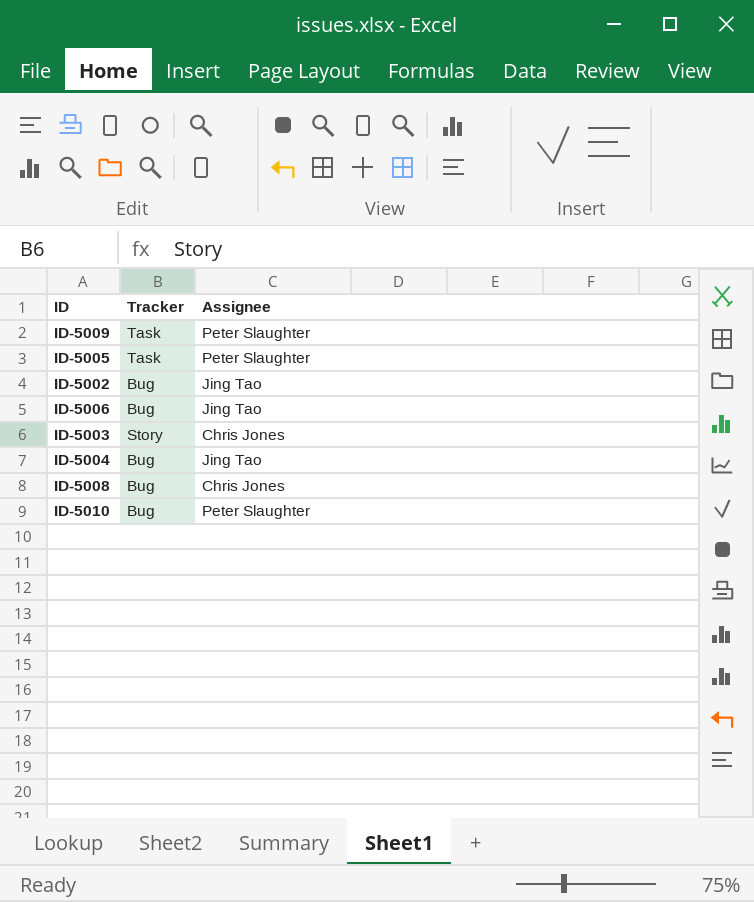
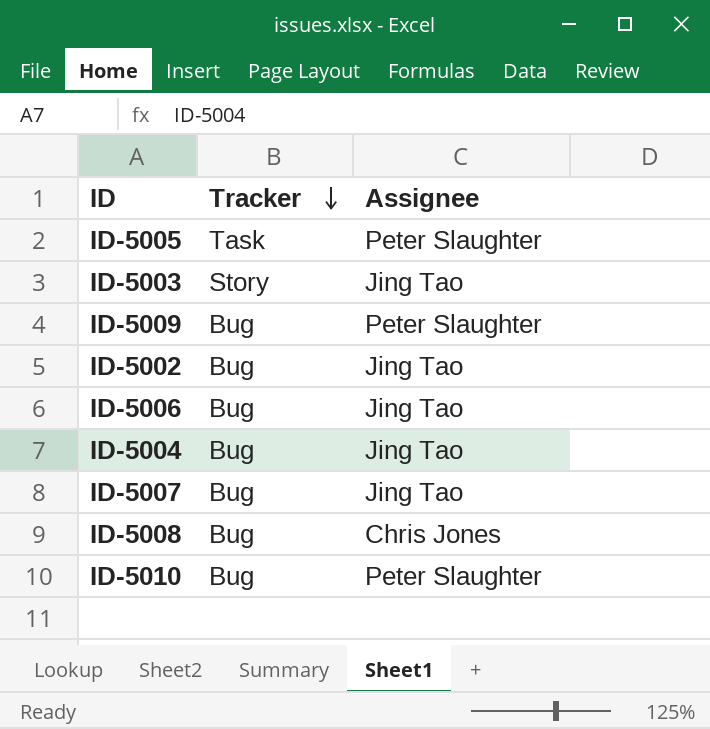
row order: none -> Tracker descending
ID-5003 | Assignee: Chris Jones -> Jing Tao
ID-5009 | Tracker: Task -> Bug
row ID-5007: none -> Bug | Jing Tao

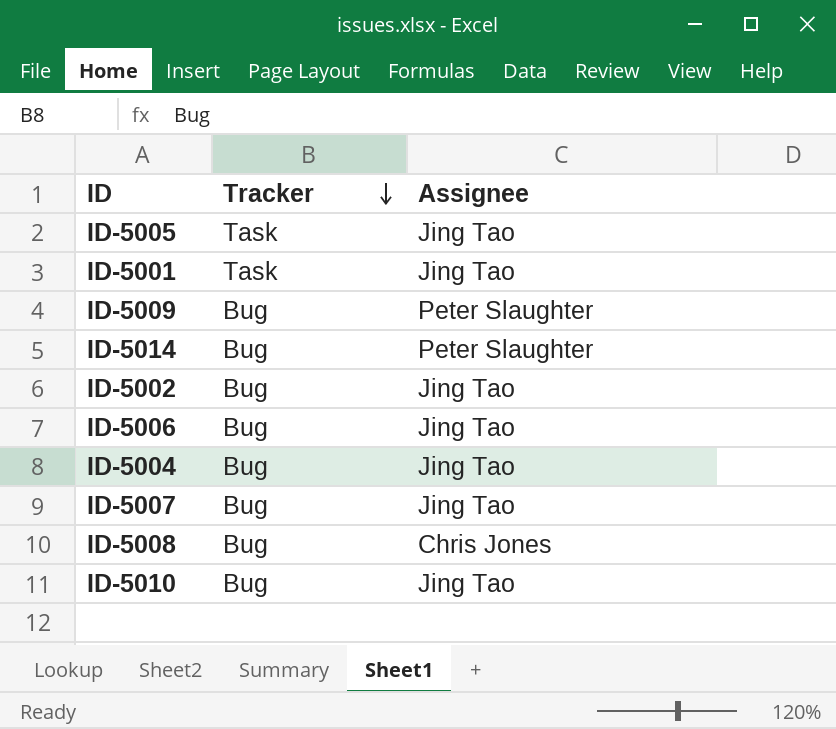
row ID-5003: Story | Jing Tao -> none
ID-5005 | Assignee: Peter Slaughter -> Jing Tao
row ID-5001: none -> Task | Jing Tao
row ID-5014: none -> Bug | Peter Slaughter
ID-5010 | Assignee: Peter Slaughter -> Jing Tao

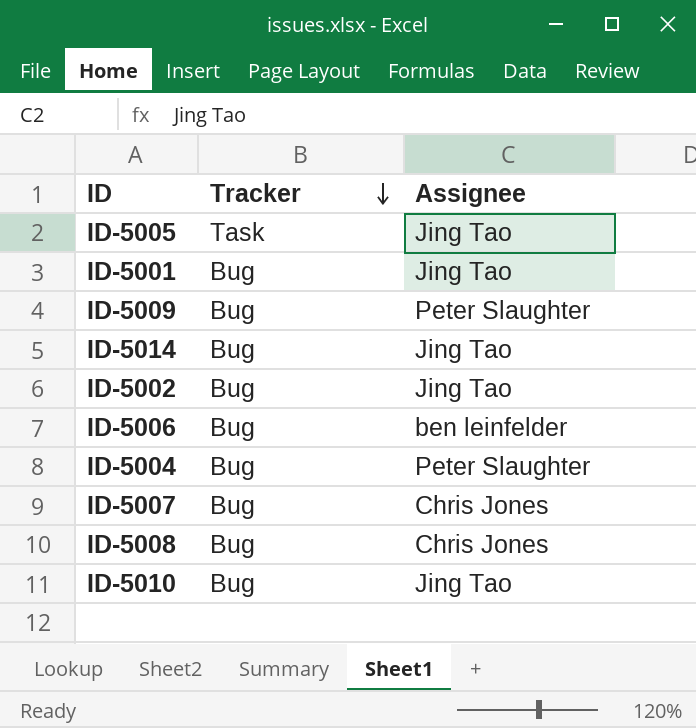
ID-5001 | Tracker: Task -> Bug
ID-5014 | Assignee: Peter Slaughter -> Jing Tao
ID-5006 | Assignee: Jing Tao -> ben leinfelder
ID-5004 | Assignee: Jing Tao -> Peter Slaughter
ID-5007 | Assignee: Jing Tao -> Chris Jones

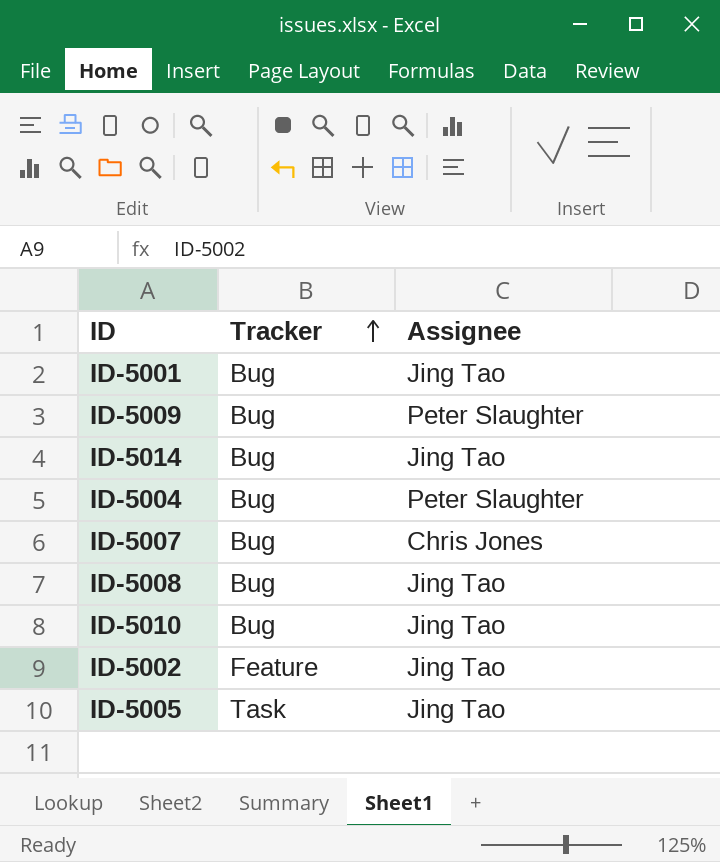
row order: Tracker descending -> Tracker ascending
row ID-5006: Bug | ben leinfelder -> none
ID-5008 | Assignee: Chris Jones -> Jing Tao
ID-5002 | Tracker: Bug -> Feature

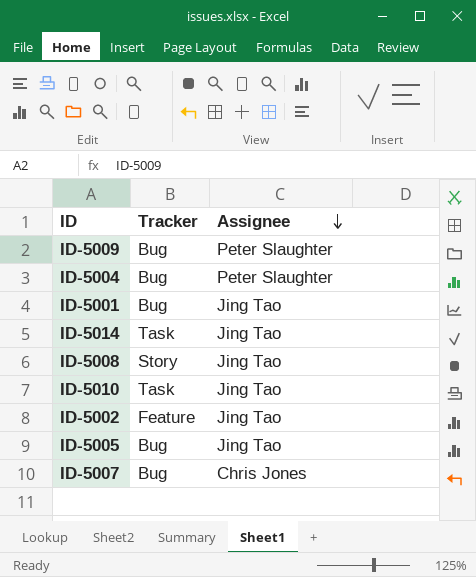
row order: Tracker ascending -> Assignee descending
ID-5014 | Tracker: Bug -> Task
ID-5008 | Tracker: Bug -> Story
ID-5010 | Tracker: Bug -> Task
ID-5005 | Tracker: Task -> Bug

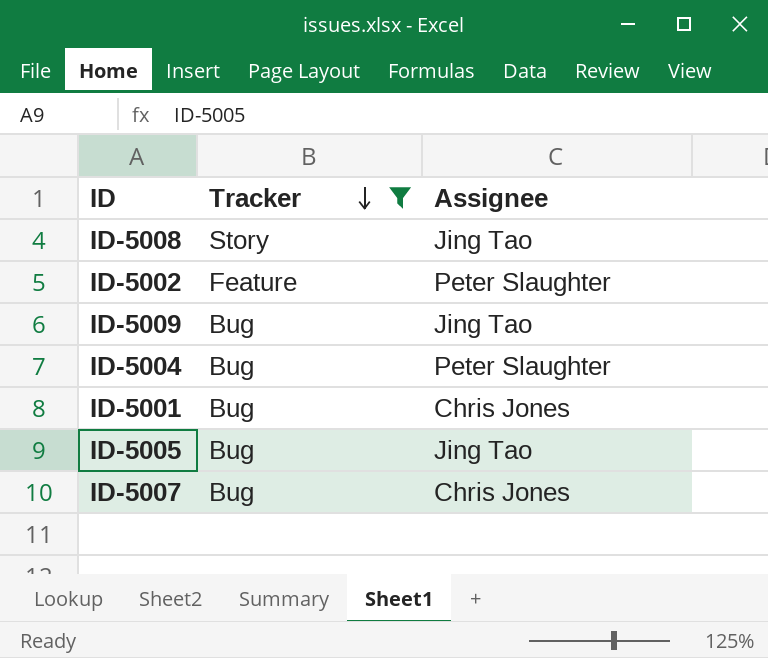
filter: none -> Tracker != Task
row order: Assignee descending -> Tracker descending
ID-5002 | Assignee: Jing Tao -> Peter Slaughter
ID-5009 | Assignee: Peter Slaughter -> Jing Tao
ID-5001 | Assignee: Jing Tao -> Chris Jones

